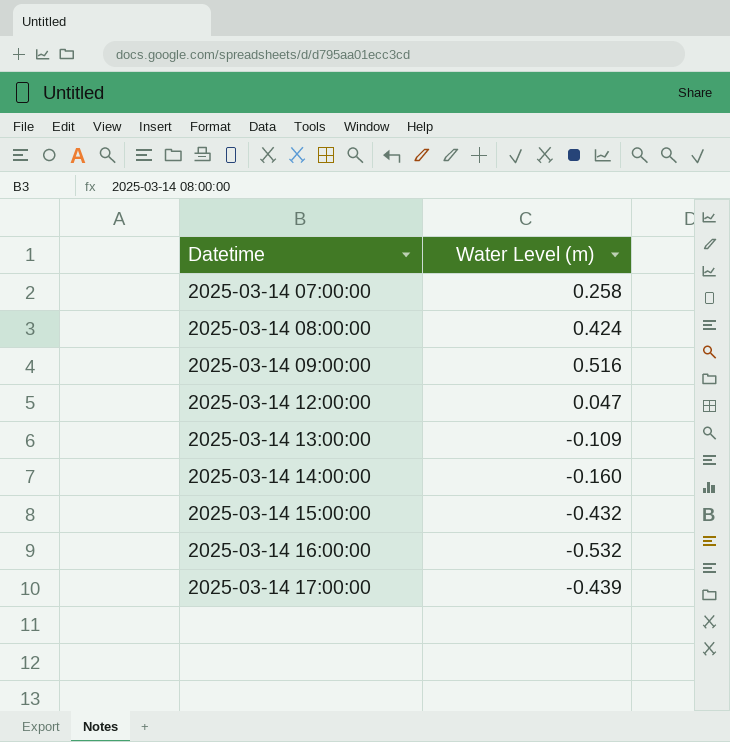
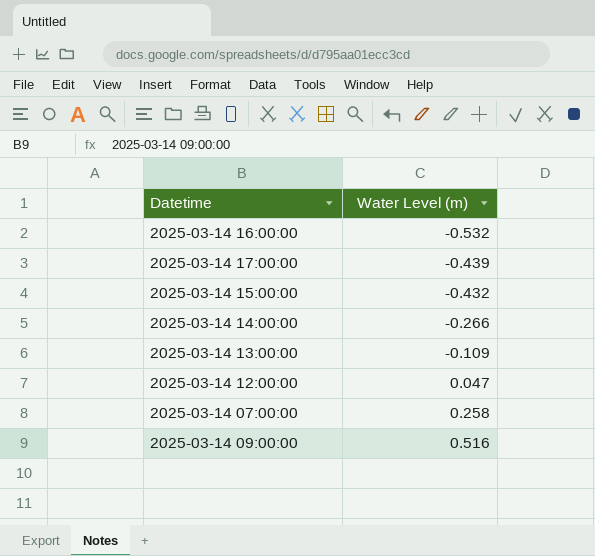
row order: Datetime ascending -> Water Level (m) ascending
row 2025-03-14 08:00:00: 0.424 -> none
2025-03-14 14:00:00 | Water Level (m): -0.160 -> -0.266

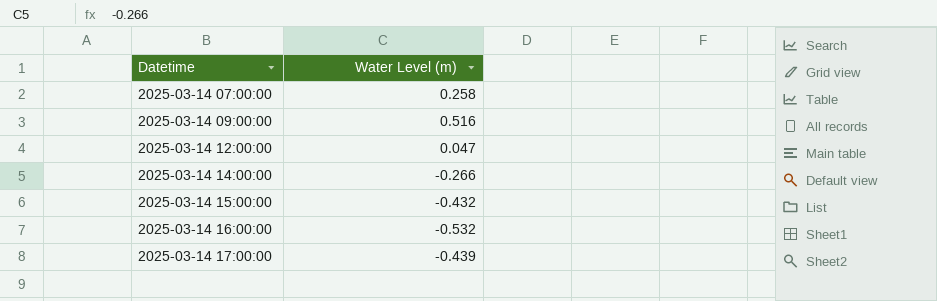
row order: Water Level (m) ascending -> Datetime ascending
row 2025-03-14 13:00:00: -0.109 -> none

